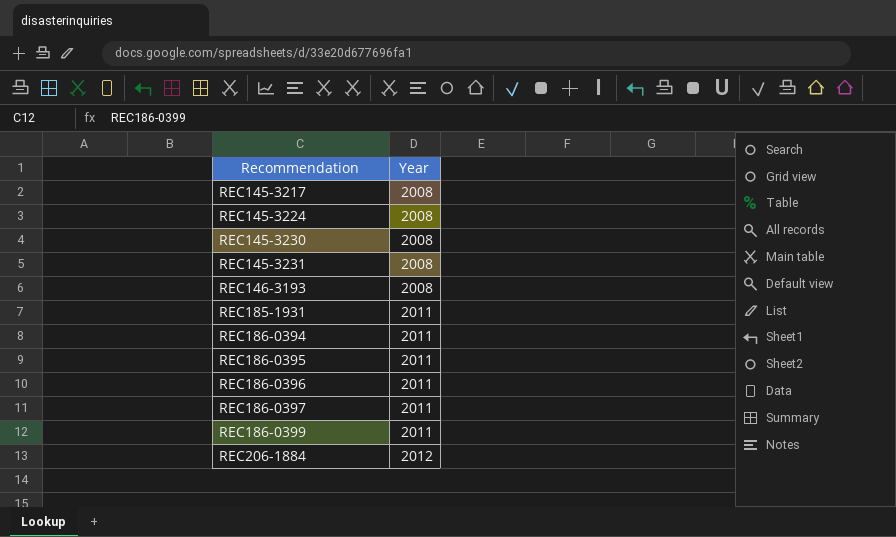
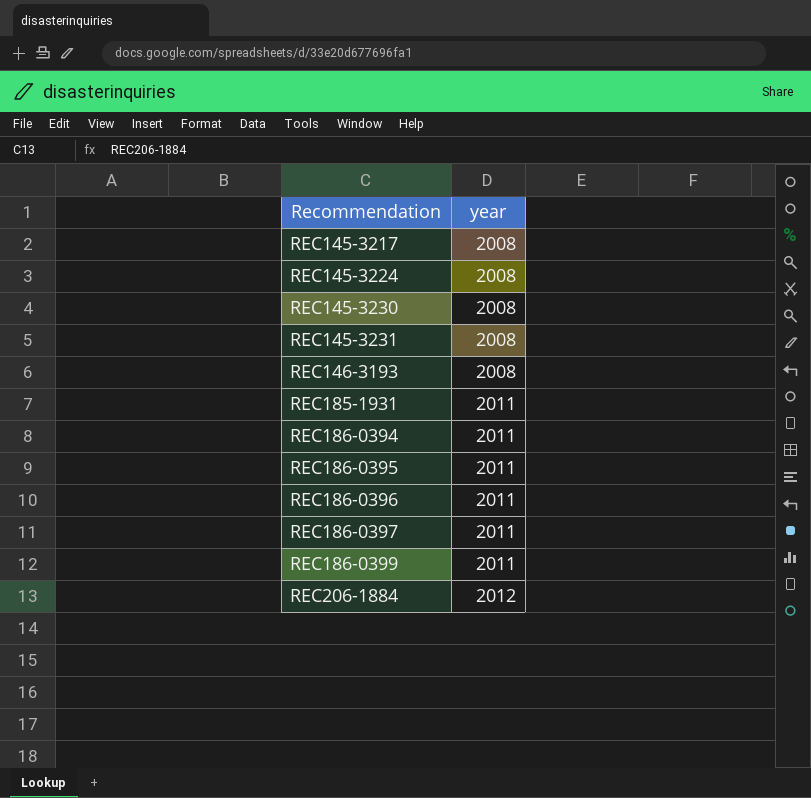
column name: Year -> year

